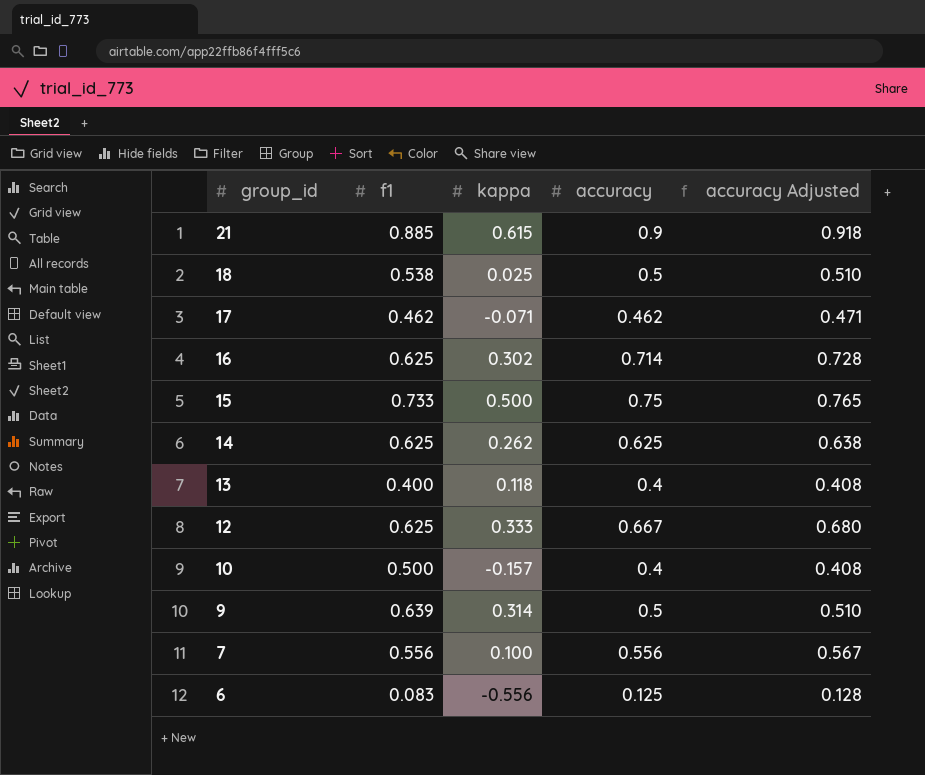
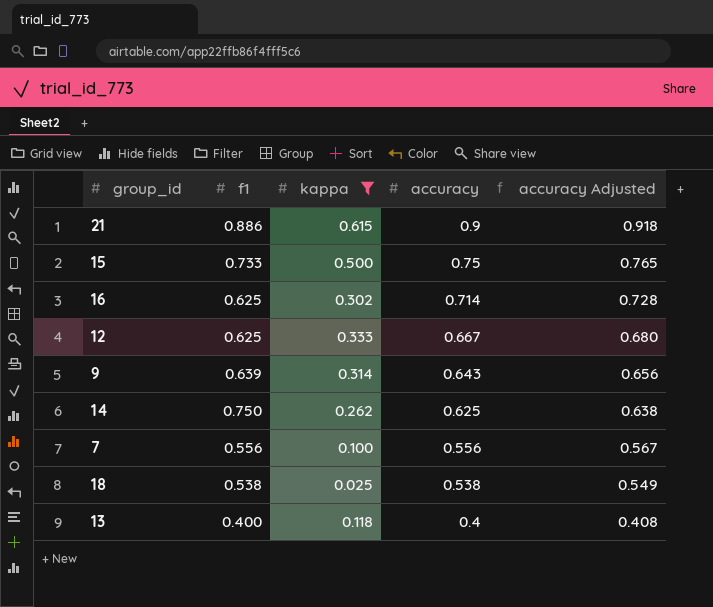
filter: none -> kappa >= 0.025
row order: group_id descending -> accuracy descending
21 | f1: 0.885 -> 0.886
9 | accuracy: 0.5 -> 0.643
9 | accuracy Adjusted: 0.510 -> 0.656
14 | f1: 0.625 -> 0.750
18 | accuracy: 0.5 -> 0.538
18 | accuracy Adjusted: 0.510 -> 0.549

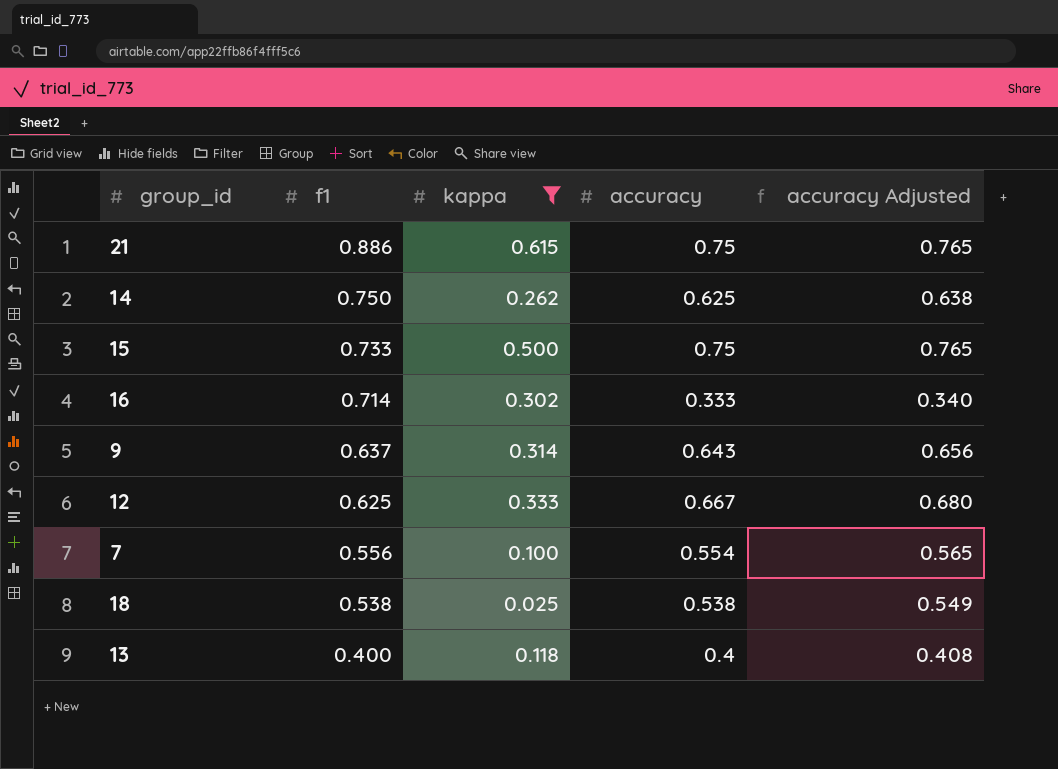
row order: accuracy descending -> f1 descending
21 | accuracy: 0.9 -> 0.75
21 | accuracy Adjusted: 0.918 -> 0.765
16 | f1: 0.625 -> 0.714
16 | accuracy: 0.714 -> 0.333
16 | accuracy Adjusted: 0.728 -> 0.340
9 | f1: 0.639 -> 0.637
7 | accuracy: 0.556 -> 0.554
7 | accuracy Adjusted: 0.567 -> 0.565

